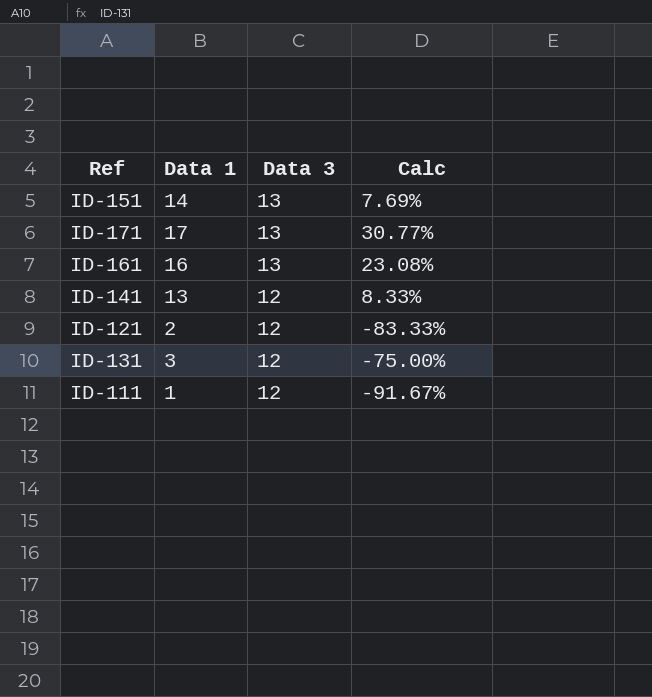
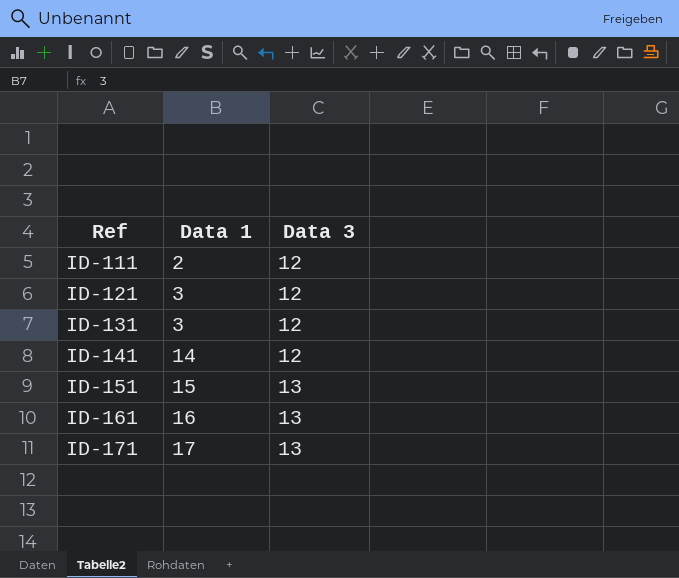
row order: Data 3 descending -> Ref ascending
column Calc | formula: ([Data 1] - [Data 3]) / [Data 3] -> none
ID-111 | Data 1: 1 -> 2
ID-121 | Data 1: 2 -> 3
ID-141 | Data 1: 13 -> 14
ID-151 | Data 1: 14 -> 15

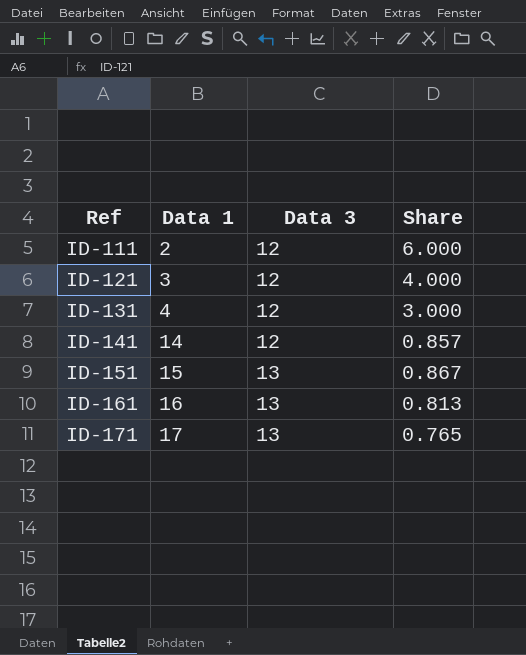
column Share | formula: none -> [Data 3] / [Data 1]
ID-131 | Data 1: 3 -> 4

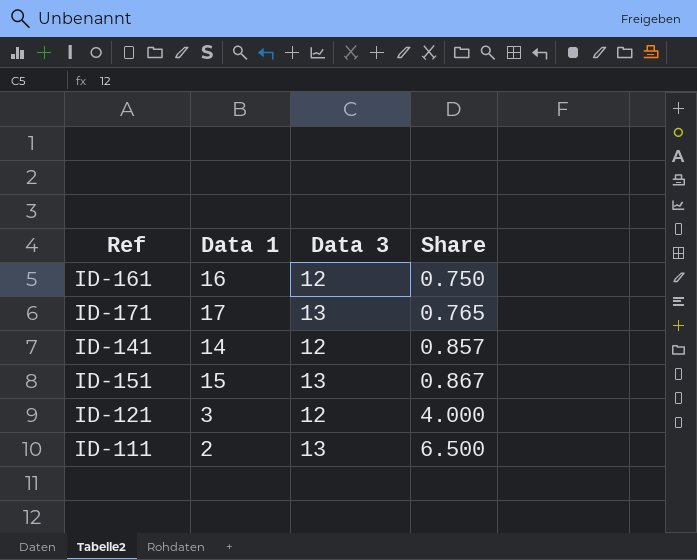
row order: Ref ascending -> Share ascending
row ID-131: 4 | 12 | 3.000 -> none
ID-161 | Data 3: 13 -> 12
ID-161 | Share: 0.813 -> 0.750
ID-111 | Data 3: 12 -> 13
ID-111 | Share: 6.000 -> 6.500

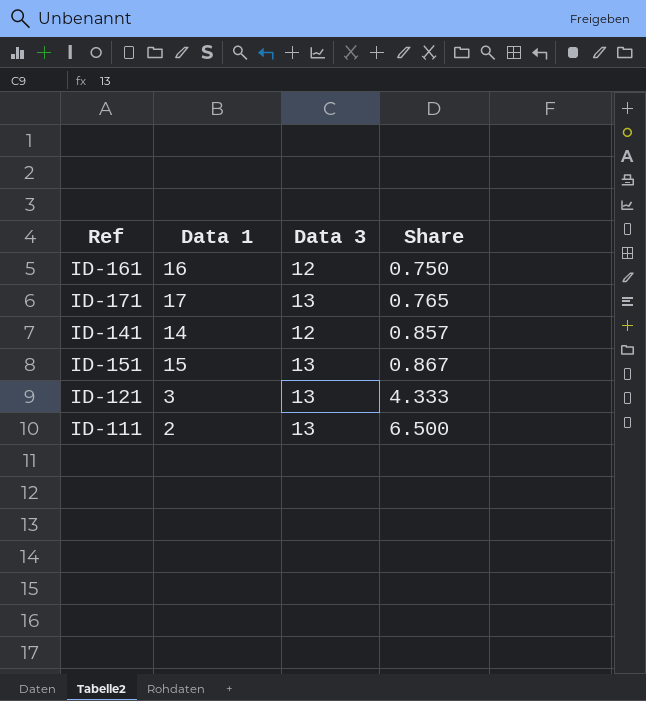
ID-121 | Data 3: 12 -> 13
ID-121 | Share: 4.000 -> 4.333

